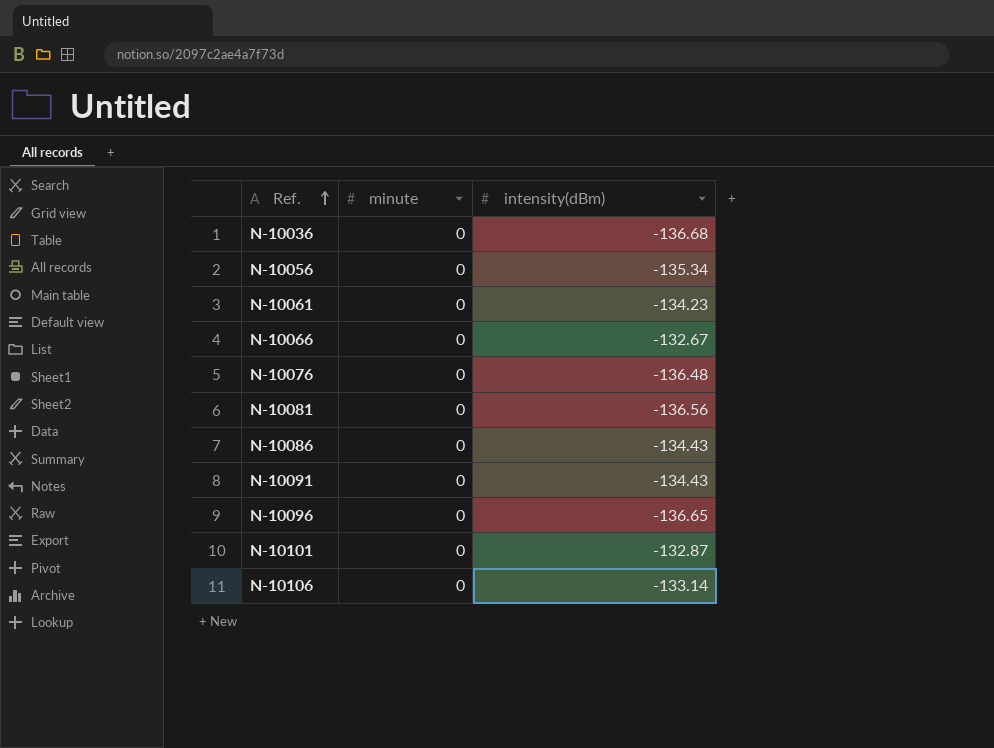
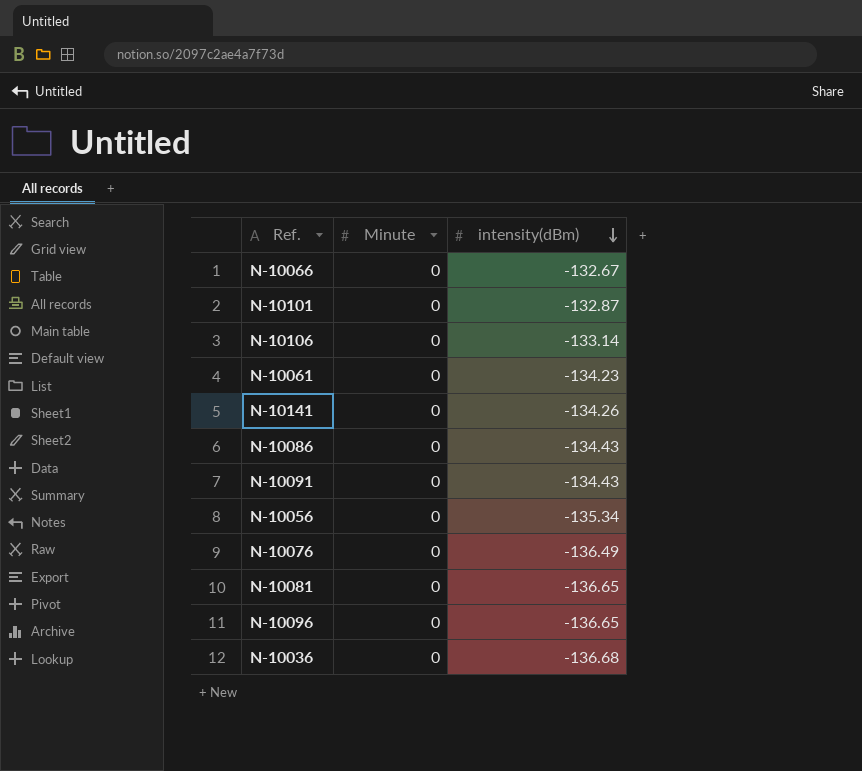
row order: Ref. ascending -> intensity(dBm) descending
column name: minute -> Minute
row N-10141: none -> 0 | -134.26
N-10076 | intensity(dBm): -136.48 -> -136.49
N-10081 | intensity(dBm): -136.56 -> -136.65

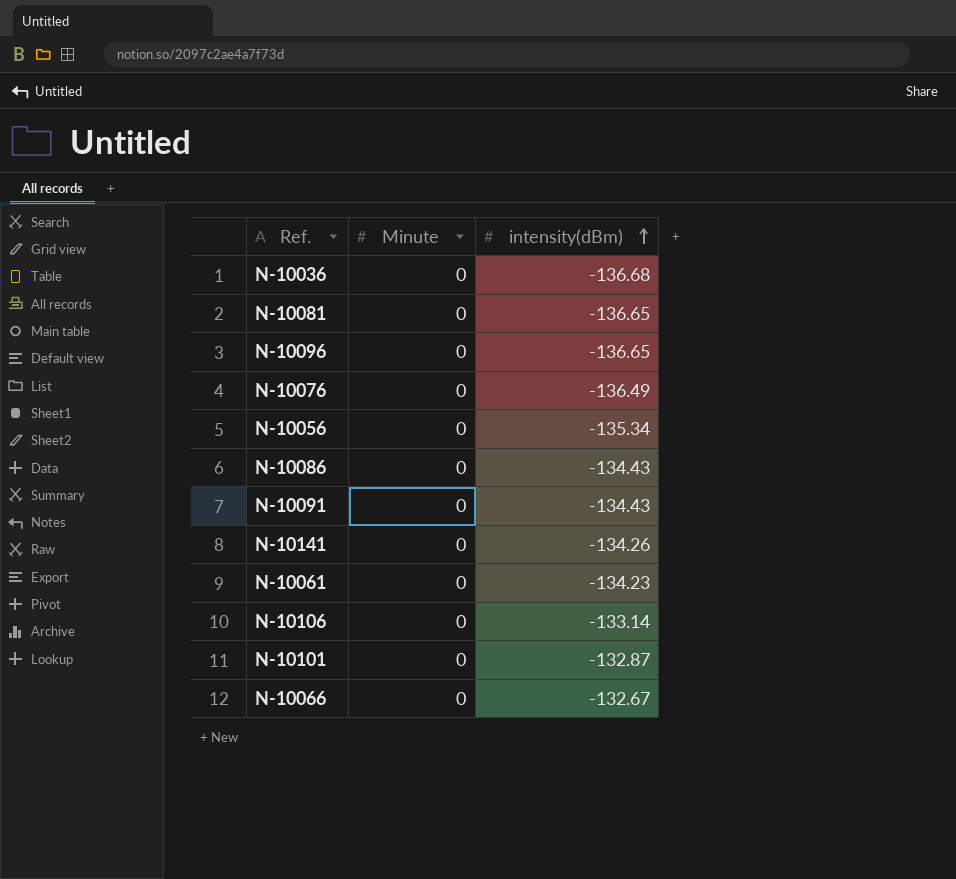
row order: intensity(dBm) descending -> intensity(dBm) ascending

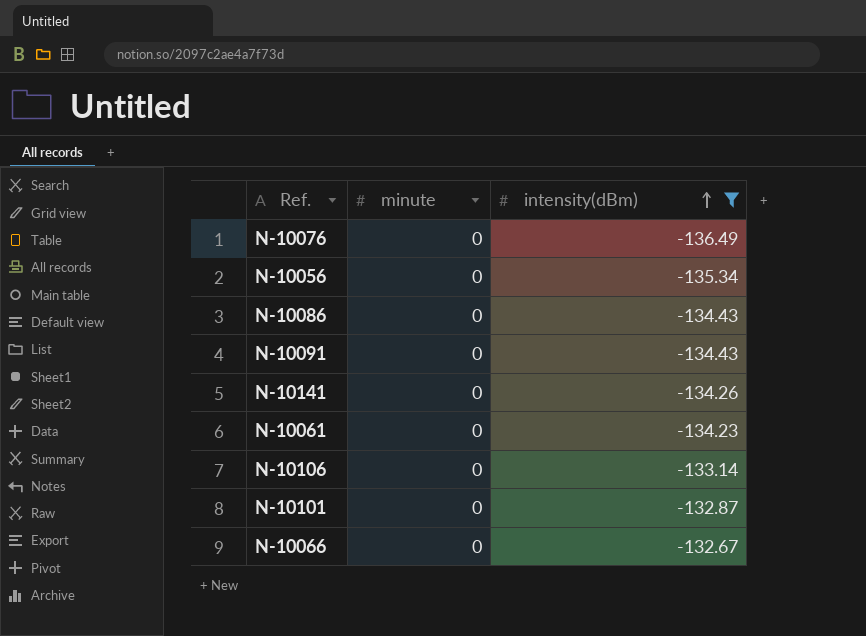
filter: none -> intensity(dBm) >= -136.49
column name: Minute -> minute

